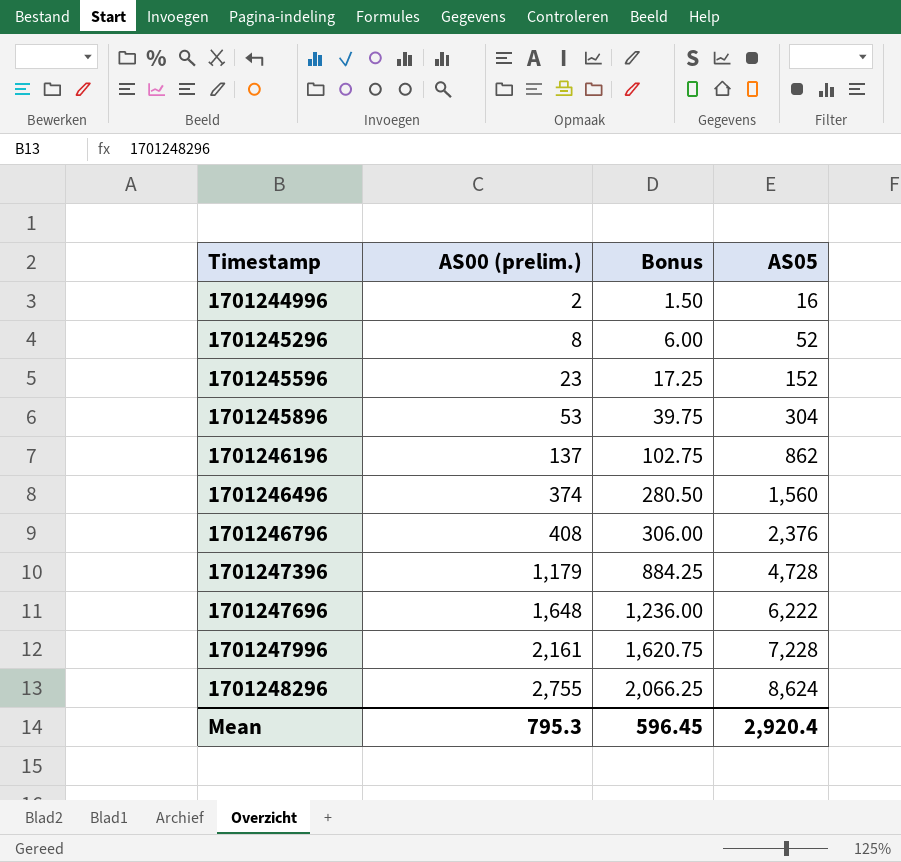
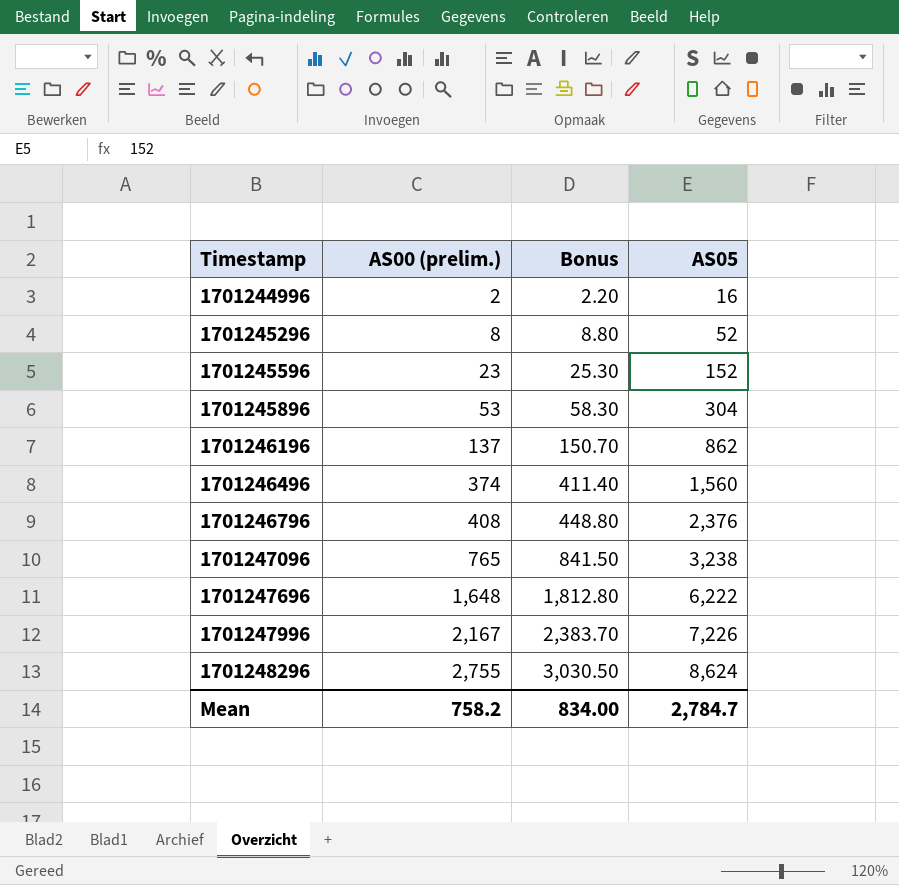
column Bonus | formula: [AS00 (prelim.)] * 0.75 -> [AS00 (prelim.)] * 1.1
row 1701247396: 1,179 | 884.25 | 4,728 -> none
row 1701247096: none -> 765 | 841.50 | 3,238
1701247996 | AS00 (prelim.): 2,161 -> 2,167
1701247996 | AS05: 7,228 -> 7,226
Mean | AS00 (prelim.): 795.3 -> 758.2
Mean | Bonus: 596.45 -> 834.00
Mean | AS05: 2,920.4 -> 2,784.7

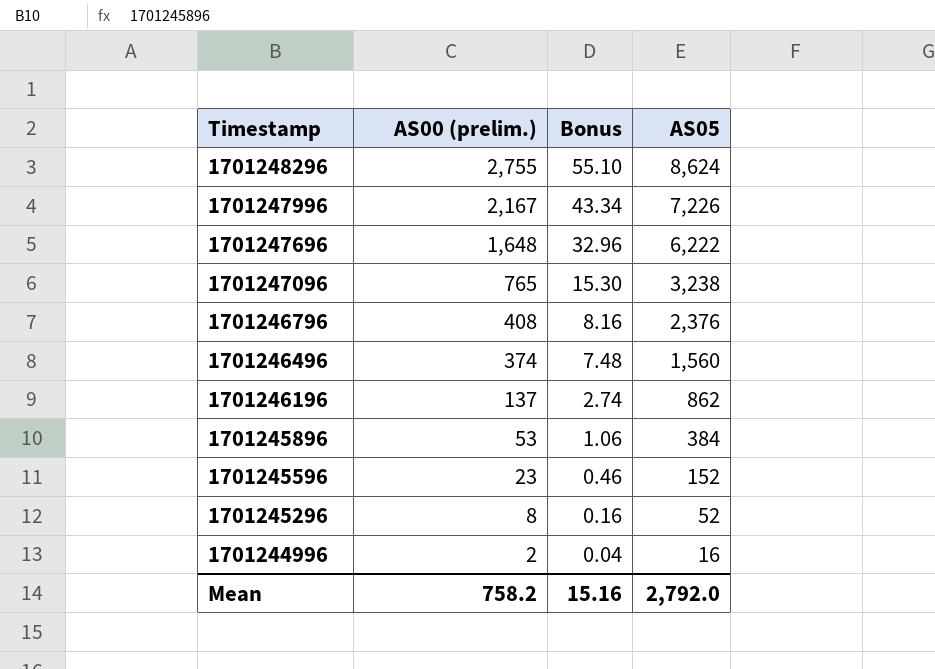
row order: Timestamp ascending -> Timestamp descending
column Bonus | formula: [AS00 (prelim.)] * 1.1 -> [AS00 (prelim.)] * 0.02
1701245896 | AS05: 304 -> 384
Mean | Bonus: 834.00 -> 15.16
Mean | AS05: 2,784.7 -> 2,792.0

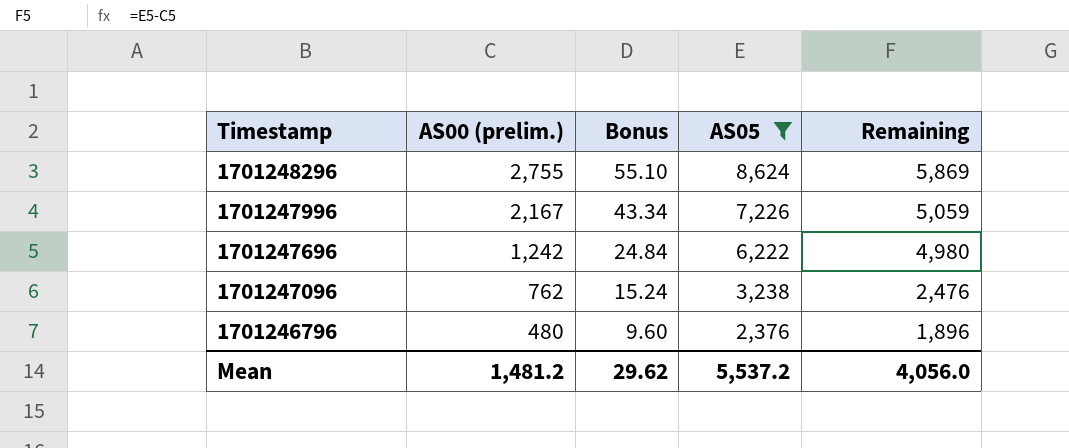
filter: none -> AS05 >= 2,376
column Remaining | formula: none -> [AS05] - [AS00 (prelim.)]
1701247696 | AS00 (prelim.): 1,648 -> 1,242
1701247696 | Bonus: 32.96 -> 24.84
1701247096 | AS00 (prelim.): 765 -> 762
1701247096 | Bonus: 15.30 -> 15.24
1701246796 | AS00 (prelim.): 408 -> 480
1701246796 | Bonus: 8.16 -> 9.60
Mean | AS00 (prelim.): 758.2 -> 1,481.2
Mean | Bonus: 15.16 -> 29.62
Mean | AS05: 2,792.0 -> 5,537.2

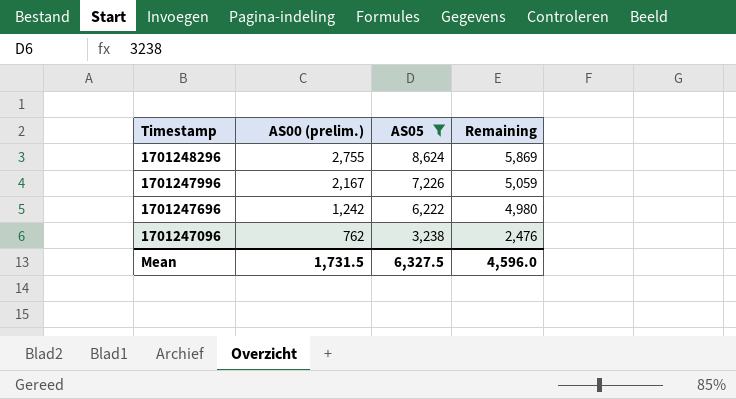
column Bonus | formula: [AS00 (prelim.)] * 0.02 -> none
row 1701246796: 480 | 9.60 | 2,376 | 1,896 -> none
Mean | AS00 (prelim.): 1,481.2 -> 1,731.5
Mean | AS05: 5,537.2 -> 6,327.5
Mean | Remaining: 4,056.0 -> 4,596.0

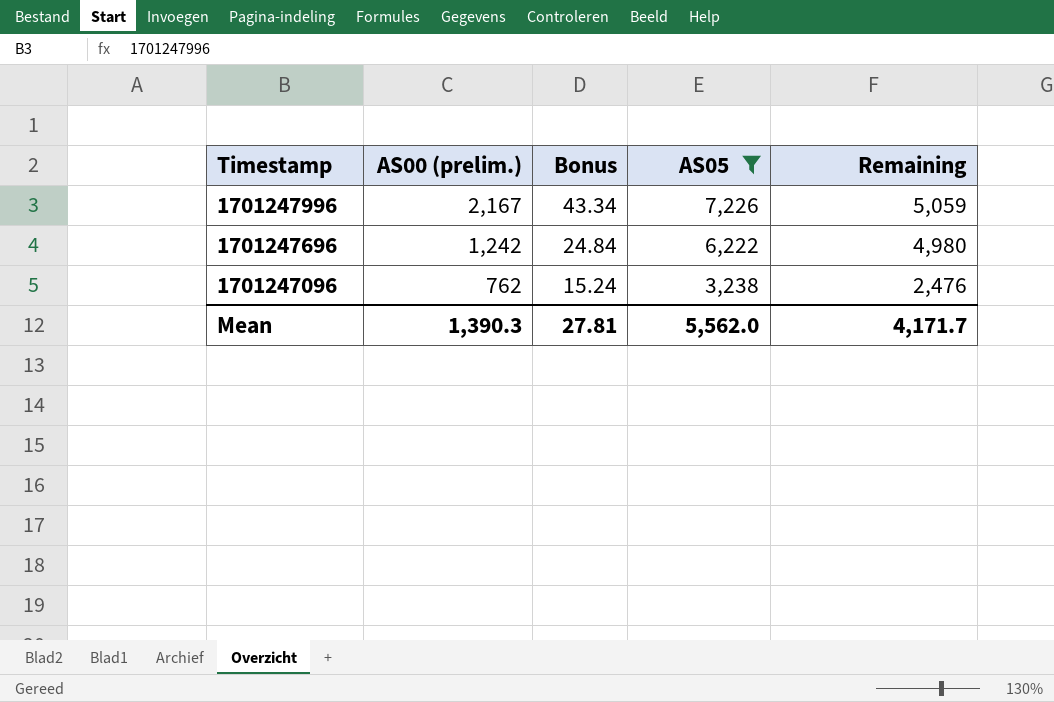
column Bonus | formula: none -> [AS00 (prelim.)] * 0.02
row 1701248296: 2,755 | 8,624 | 5,869 -> none
Mean | AS00 (prelim.): 1,731.5 -> 1,390.3
Mean | AS05: 6,327.5 -> 5,562.0
Mean | Remaining: 4,596.0 -> 4,171.7

